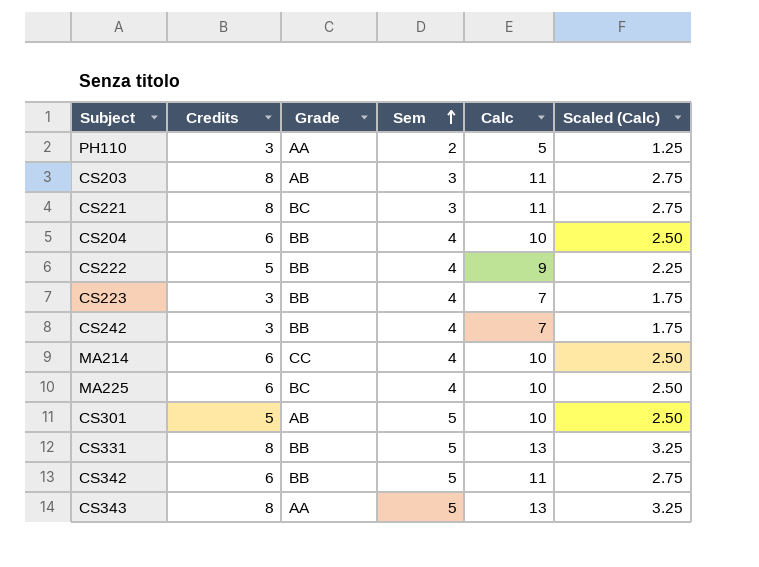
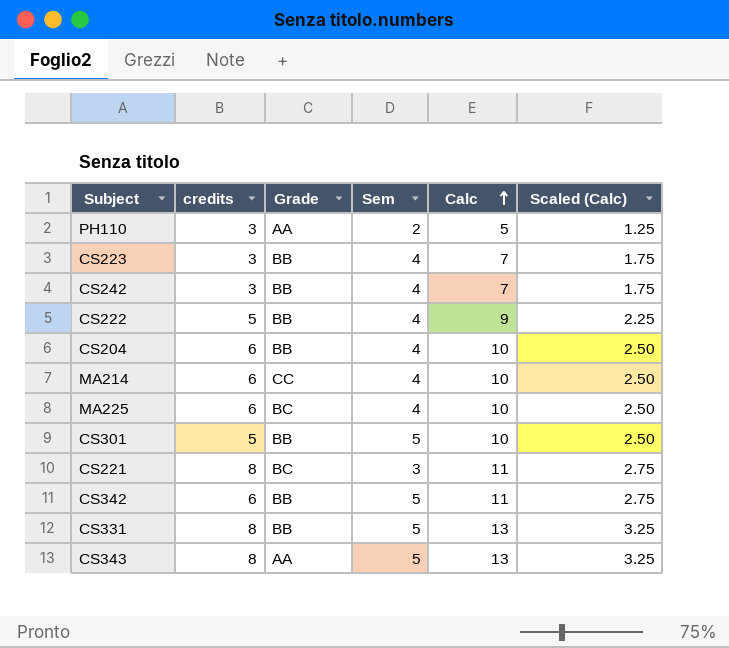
row order: Sem ascending -> Calc ascending
column name: Credits -> credits
row CS203: 8 | AB | 3 | 11 | 2.75 -> none
CS301 | Grade: AB -> BB

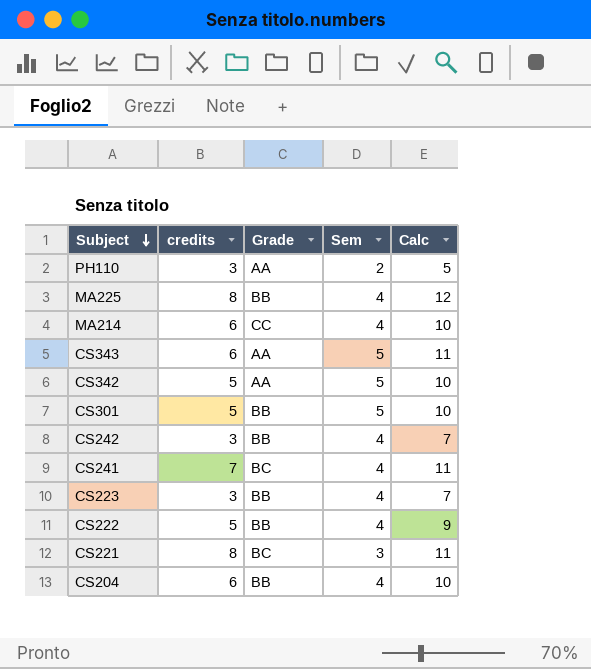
row order: Calc ascending -> Subject descending
column Scaled (Calc) | formula: [Calc] * 0.25 -> none
row CS331: 8 | BB | 5 | 13 | 3.25 -> none
MA225 | credits: 6 -> 8
MA225 | Grade: BC -> BB
MA225 | Calc: 10 -> 12
CS343 | credits: 8 -> 6
CS343 | Calc: 13 -> 11
CS342 | credits: 6 -> 5
CS342 | Grade: BB -> AA
CS342 | Calc: 11 -> 10
row CS241: none -> 7 | BC | 4 | 11

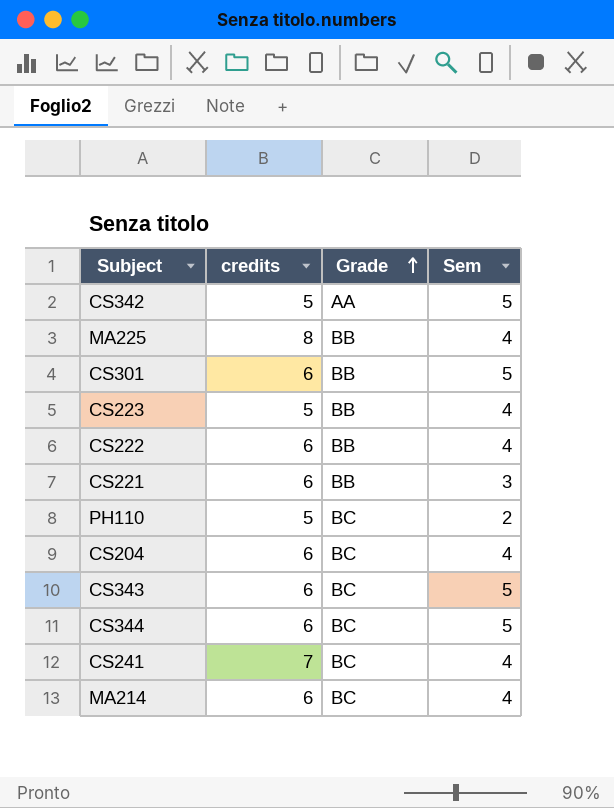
row order: Subject descending -> Grade ascending
column Calc | formula: [credits] + [Sem] -> none
row CS242: 3 | BB | 4 | 7 -> none
CS301 | credits: 5 -> 6
CS223 | credits: 3 -> 5
CS222 | credits: 5 -> 6
CS221 | credits: 8 -> 6
CS221 | Grade: BC -> BB
PH110 | credits: 3 -> 5
PH110 | Grade: AA -> BC
CS204 | Grade: BB -> BC
CS343 | Grade: AA -> BC
row CS344: none -> 6 | BC | 5
MA214 | Grade: CC -> BC

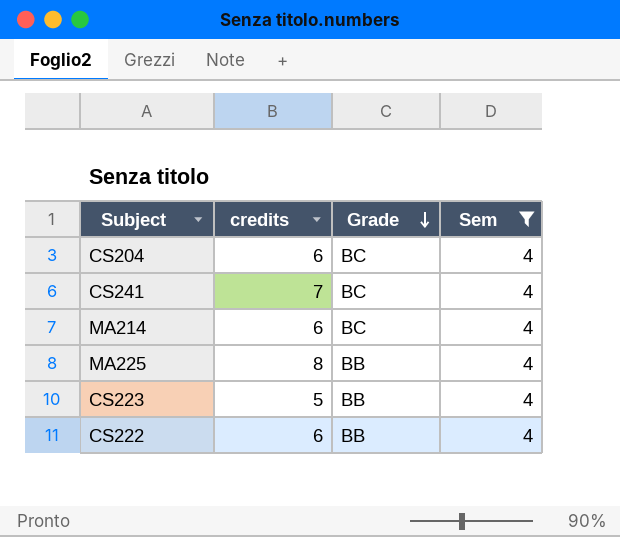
filter: none -> Sem = 4
row order: Grade ascending -> Grade descending

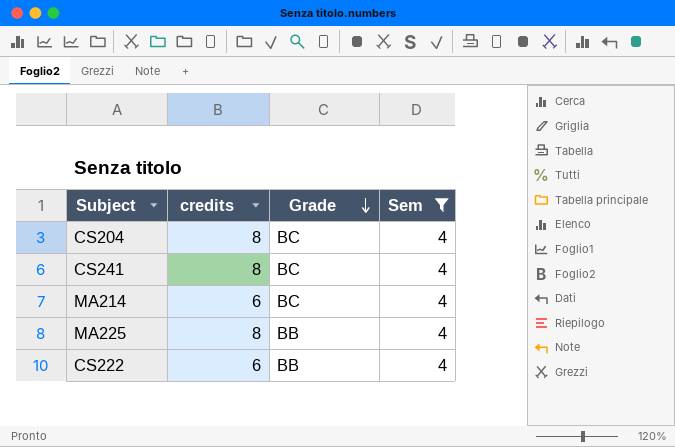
row CS223: 5 | BB | 4 -> none
CS204 | credits: 6 -> 8
CS241 | credits: 7 -> 8

